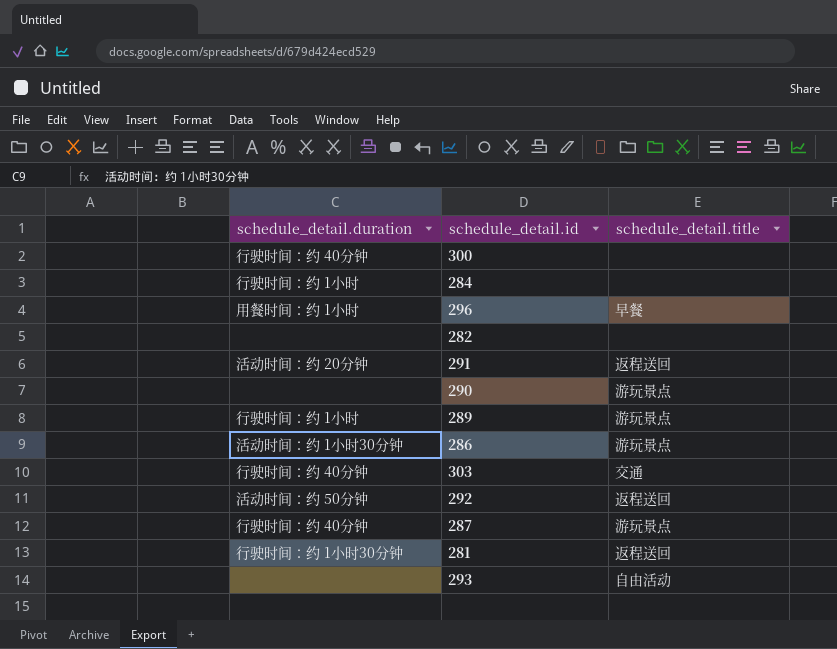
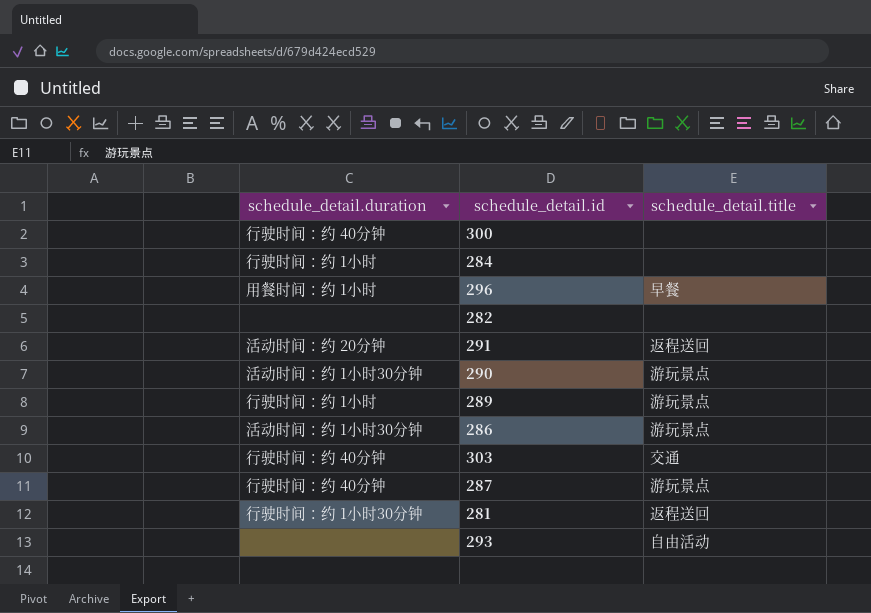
row 292: 活动时间：约 50分钟 | 返程送回 -> none
290 | schedule_detail.duration: none -> 活动时间：约 1小时30分钟

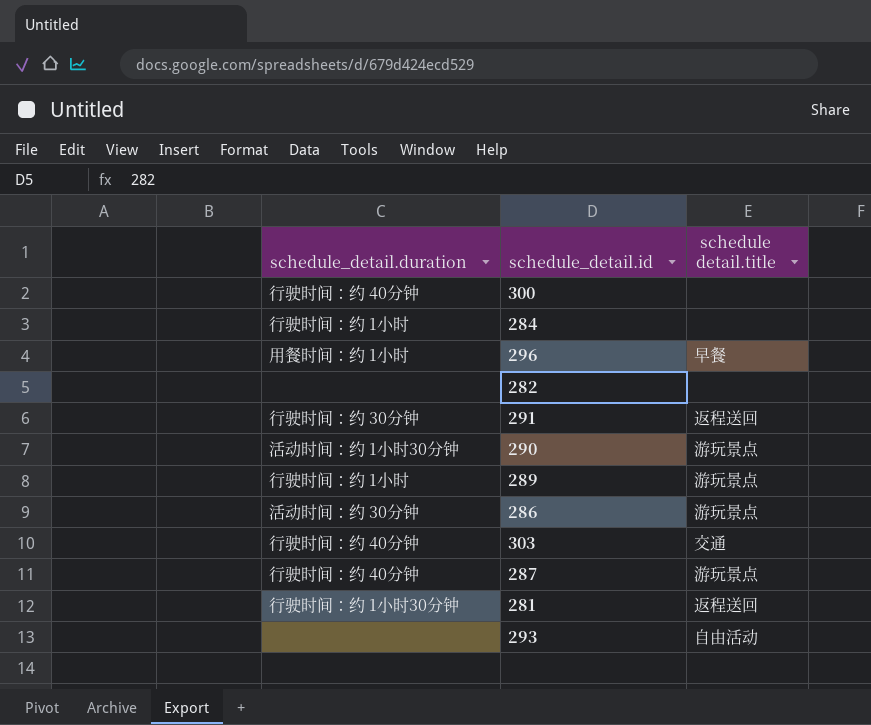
column name: schedule_detail.title -> schedule detail.title
291 | schedule_detail.duration: 活动时间：约 20分钟 -> 行驶时间：约 30分钟
286 | schedule_detail.duration: 活动时间：约 1小时30分钟 -> 活动时间：约 30分钟

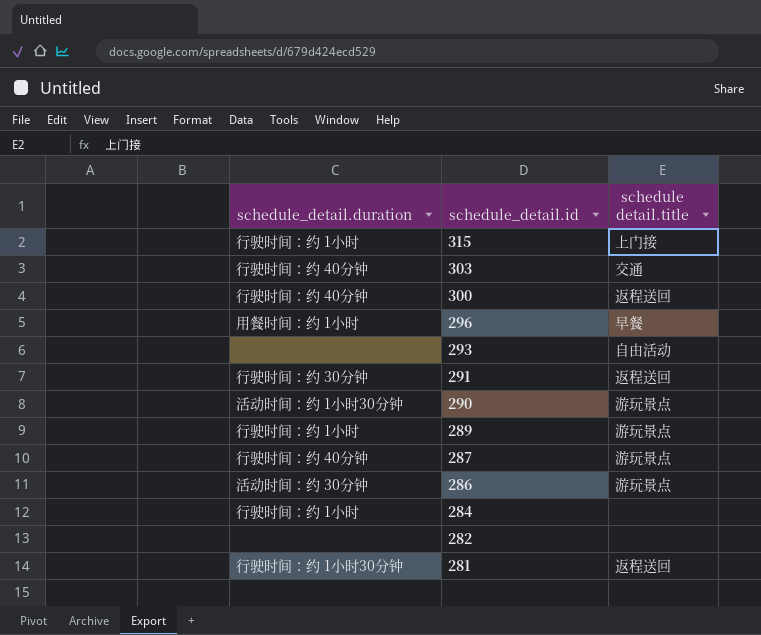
row order: none -> schedule_detail.id descending
row 315: none -> 行驶时间：约 1小时 | 上门接
300 | schedule detail.title: none -> 返程送回

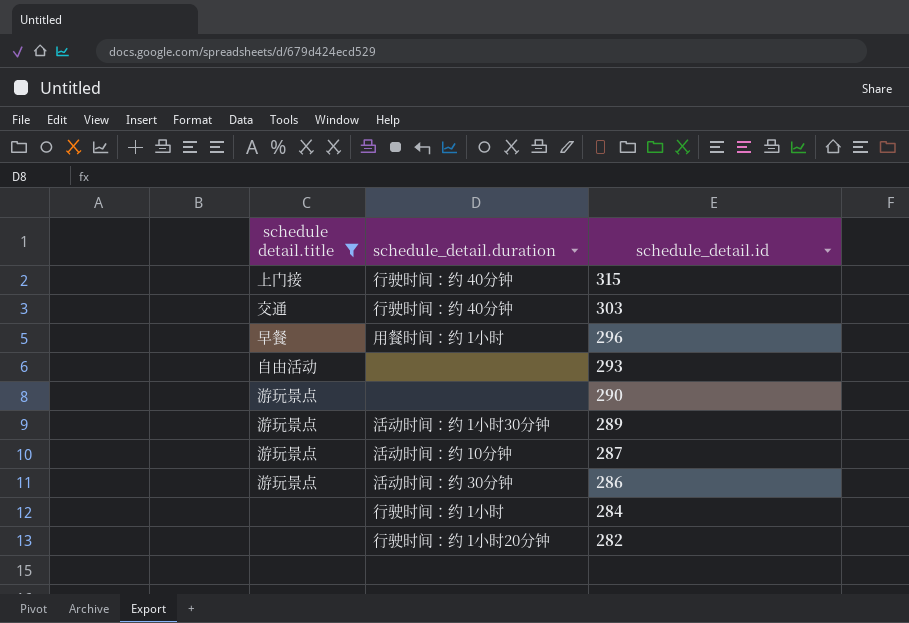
filter: none -> schedule detail.title != 返程送回
column schedule detail.title | position: 3 -> 1
315 | schedule_detail.duration: 行驶时间：约 1小时 -> 行驶时间：约 40分钟
290 | schedule_detail.duration: 活动时间：约 1小时30分钟 -> none
289 | schedule_detail.duration: 行驶时间：约 1小时 -> 活动时间：约 1小时30分钟
287 | schedule_detail.duration: 行驶时间：约 40分钟 -> 活动时间：约 10分钟
282 | schedule_detail.duration: none -> 行驶时间：约 1小时20分钟

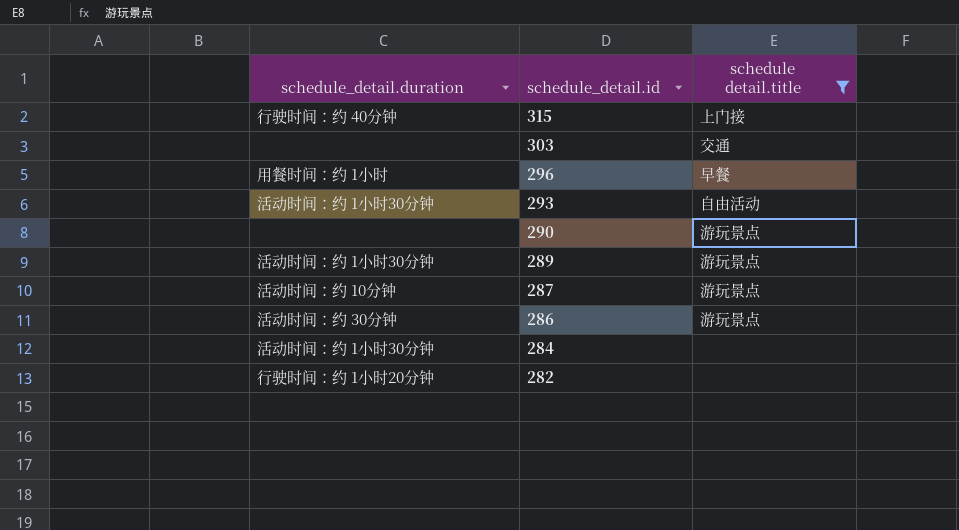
column schedule detail.title | position: 1 -> 3
303 | schedule_detail.duration: 行驶时间：约 40分钟 -> none
293 | schedule_detail.duration: none -> 活动时间：约 1小时30分钟
284 | schedule_detail.duration: 行驶时间：约 1小时 -> 活动时间：约 1小时30分钟

